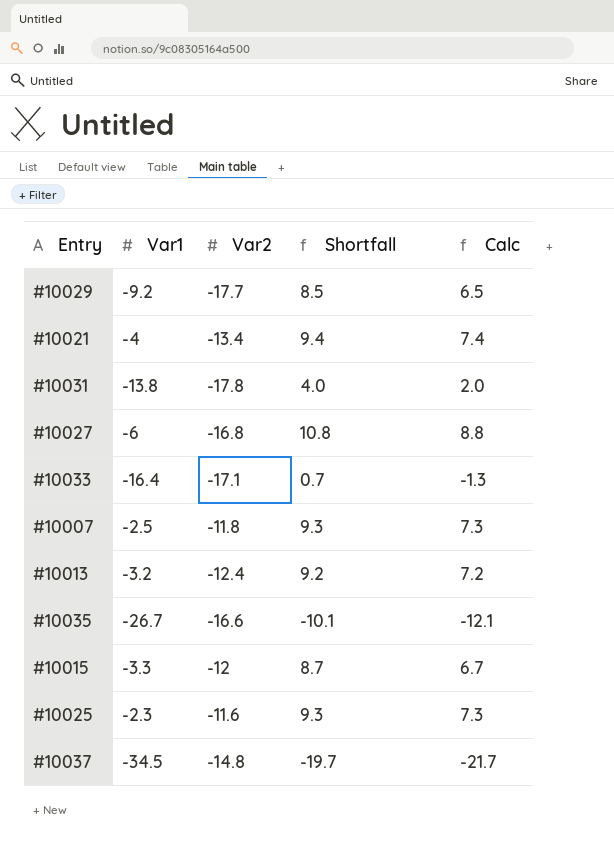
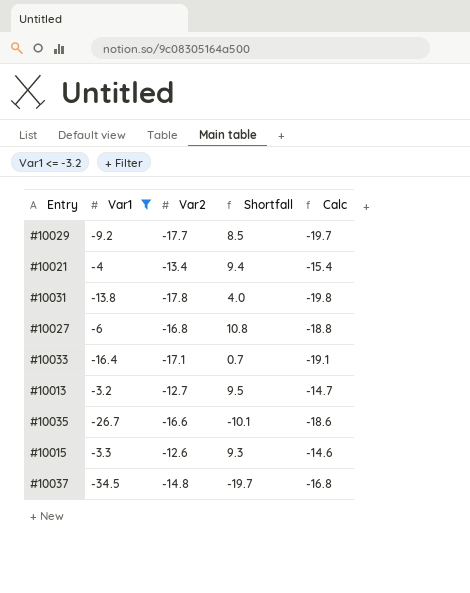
filter: none -> Var1 <= -3.2
column Calc | formula: [Shortfall] - 2 -> [Var2] - 2
#10013 | Var2: -12.4 -> -12.7
#10013 | Shortfall: 9.2 -> 9.5
#10015 | Var2: -12 -> -12.6
#10015 | Shortfall: 8.7 -> 9.3

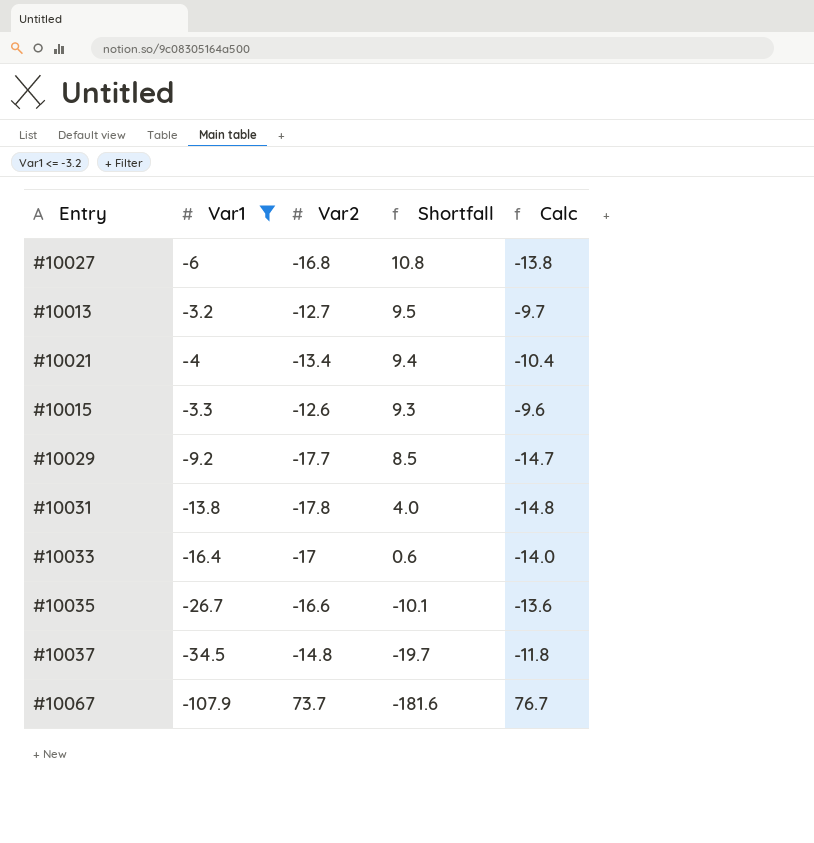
row order: none -> Shortfall descending
column Calc | formula: [Var2] - 2 -> [Var2] + 3
#10033 | Var2: -17.1 -> -17
#10033 | Shortfall: 0.7 -> 0.6
row #10067: none -> -107.9 | 73.7 | -181.6 | 76.7

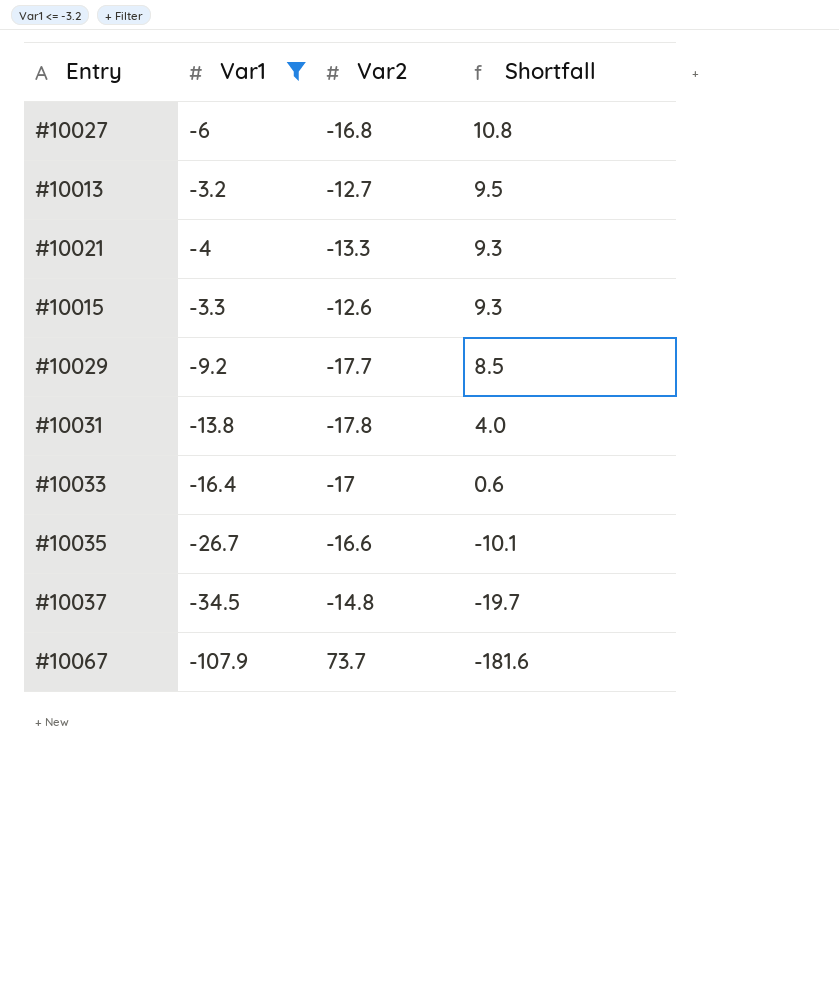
column Calc | formula: [Var2] + 3 -> none
#10021 | Var2: -13.4 -> -13.3
#10021 | Shortfall: 9.4 -> 9.3

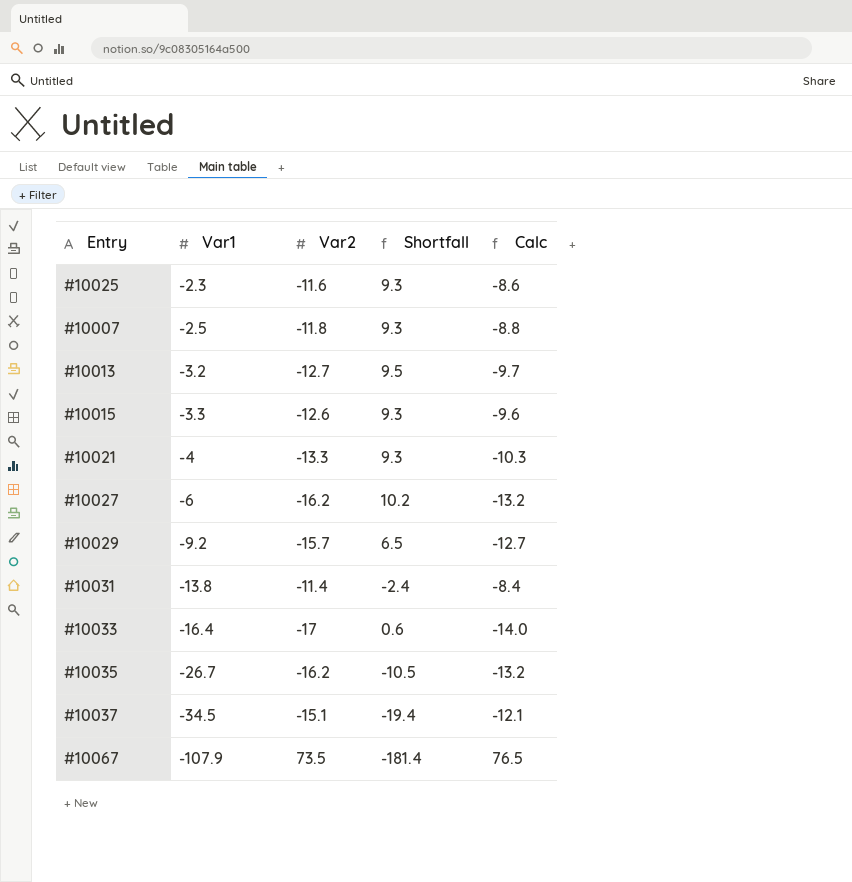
filter: Var1 <= -3.2 -> none
row order: Shortfall descending -> Var1 descending
column Calc | formula: none -> [Var2] + 3
#10027 | Var2: -16.8 -> -16.2
#10027 | Shortfall: 10.8 -> 10.2
#10029 | Var2: -17.7 -> -15.7
#10029 | Shortfall: 8.5 -> 6.5
#10031 | Var2: -17.8 -> -11.4
#10031 | Shortfall: 4.0 -> -2.4
#10035 | Var2: -16.6 -> -16.2
#10035 | Shortfall: -10.1 -> -10.5
#10037 | Var2: -14.8 -> -15.1
#10037 | Shortfall: -19.7 -> -19.4
#10067 | Var2: 73.7 -> 73.5
#10067 | Shortfall: -181.6 -> -181.4

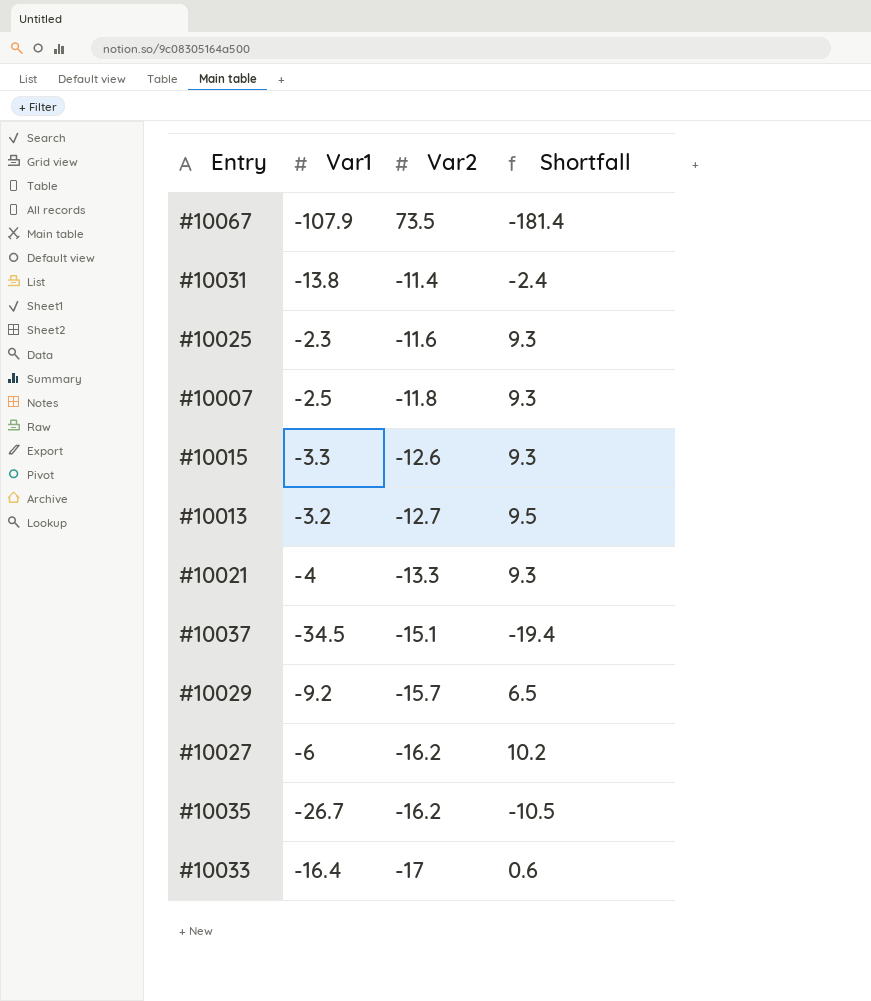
row order: Var1 descending -> Var2 descending
column Calc | formula: [Var2] + 3 -> none

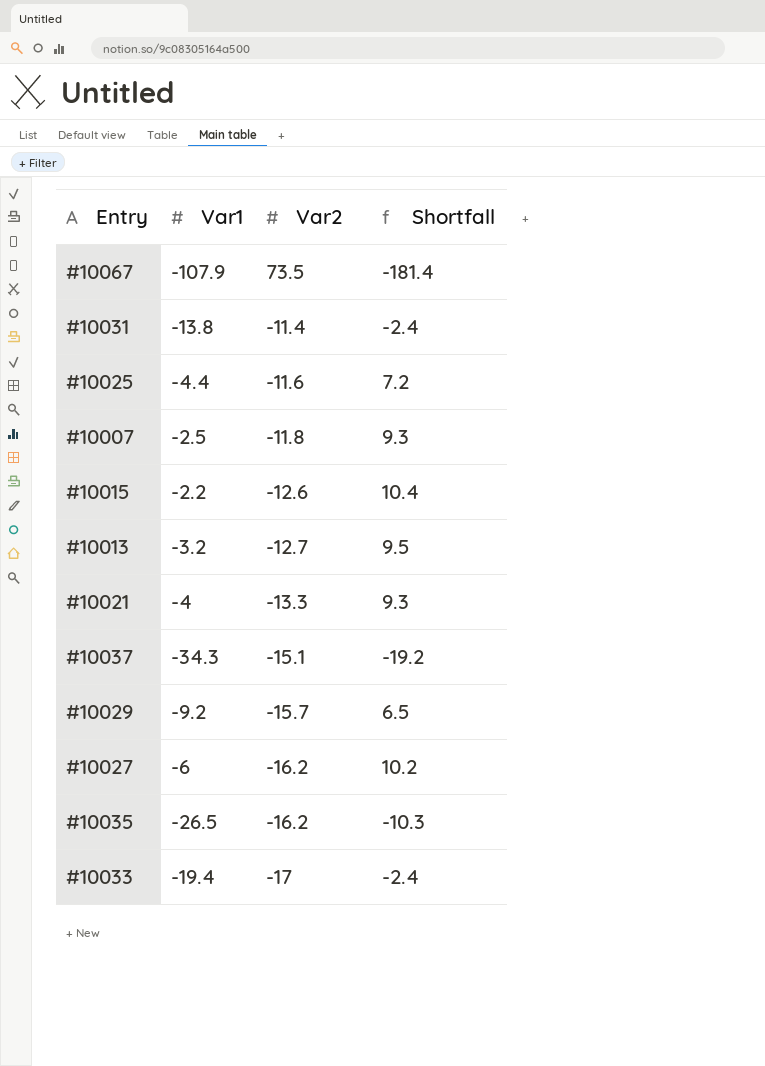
#10025 | Var1: -2.3 -> -4.4
#10025 | Shortfall: 9.3 -> 7.2
#10015 | Var1: -3.3 -> -2.2
#10015 | Shortfall: 9.3 -> 10.4
#10037 | Var1: -34.5 -> -34.3
#10037 | Shortfall: -19.4 -> -19.2
#10035 | Var1: -26.7 -> -26.5
#10035 | Shortfall: -10.5 -> -10.3
#10033 | Var1: -16.4 -> -19.4
#10033 | Shortfall: 0.6 -> -2.4

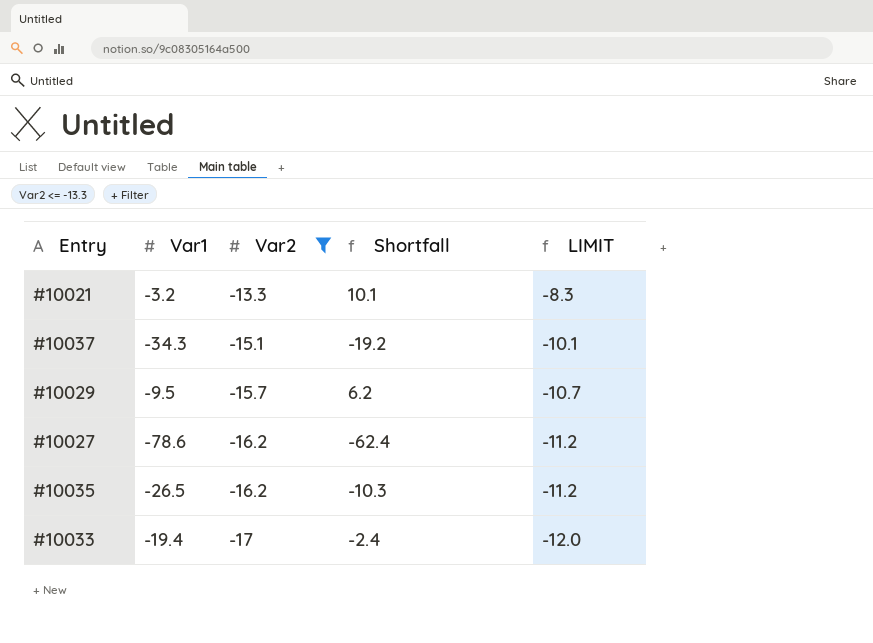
filter: none -> Var2 <= -13.3
column LIMIT | formula: none -> [Var2] + 5
#10021 | Var1: -4 -> -3.2
#10021 | Shortfall: 9.3 -> 10.1
#10029 | Var1: -9.2 -> -9.5
#10029 | Shortfall: 6.5 -> 6.2
#10027 | Var1: -6 -> -78.6
#10027 | Shortfall: 10.2 -> -62.4

